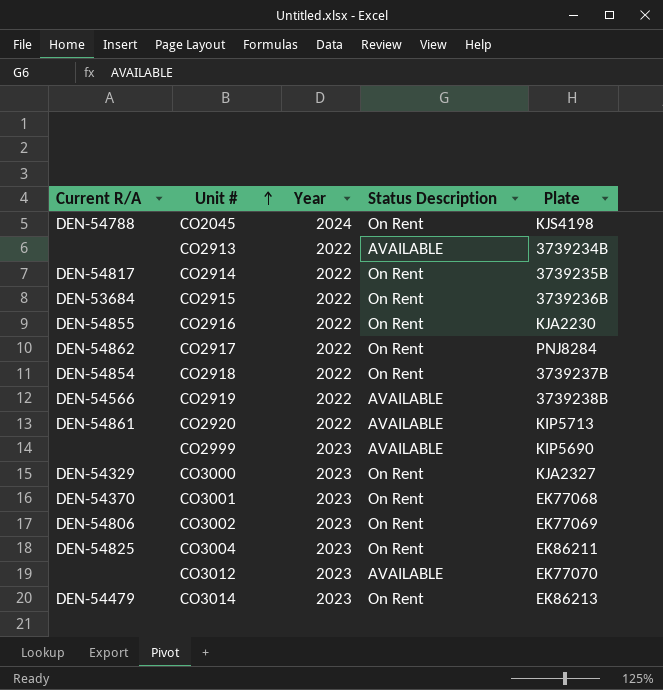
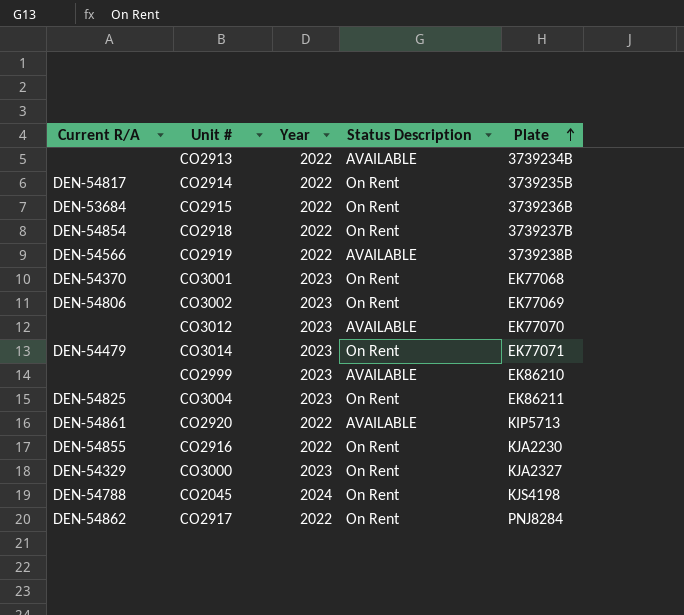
row order: Unit # ascending -> Plate ascending
CO3014 | Plate: EK86213 -> EK77071
CO2999 | Plate: KIP5690 -> EK86210

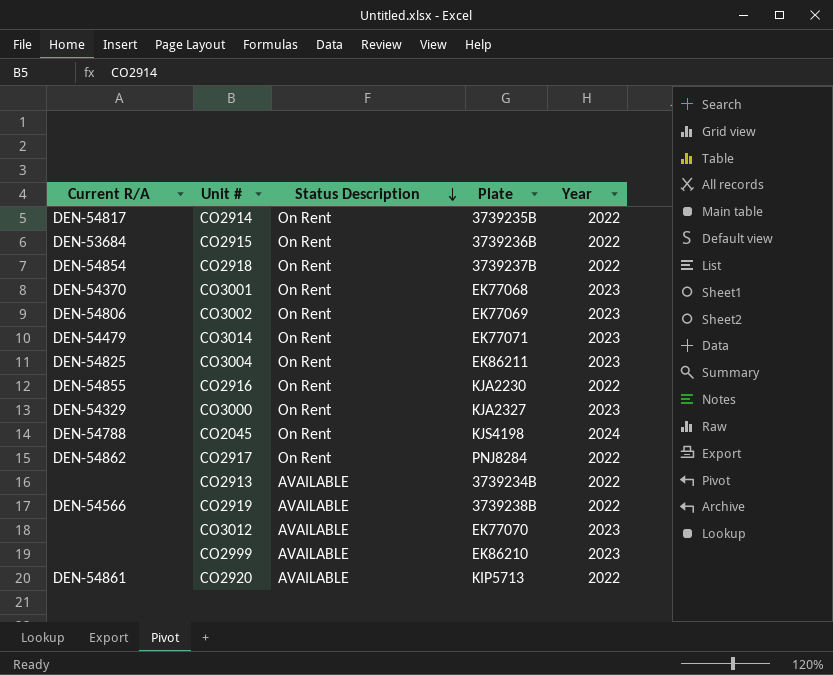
row order: Plate ascending -> Status Description descending
column Year | position: 3 -> 5

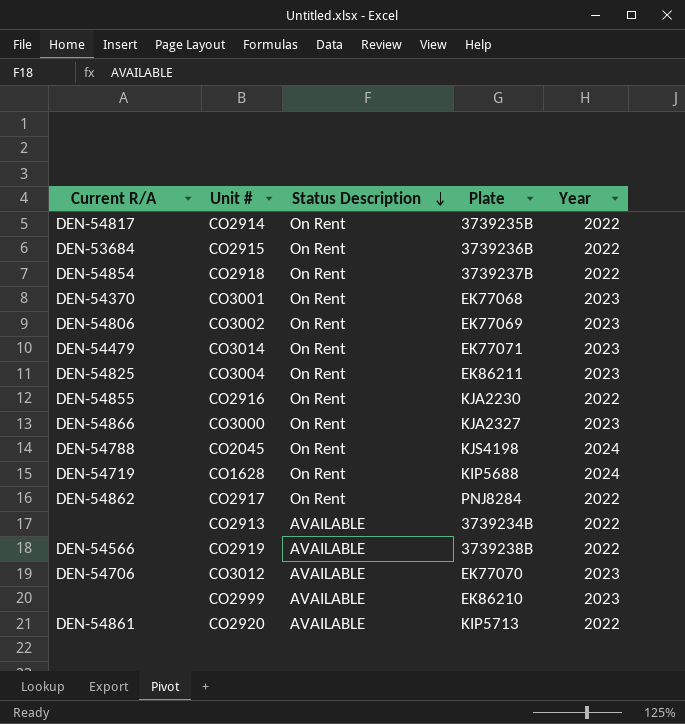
CO3000 | Current R/A: DEN-54329 -> DEN-54866
row CO1628: none -> DEN-54719 | On Rent | KIP5688 | 2024
CO3012 | Current R/A: none -> DEN-54706

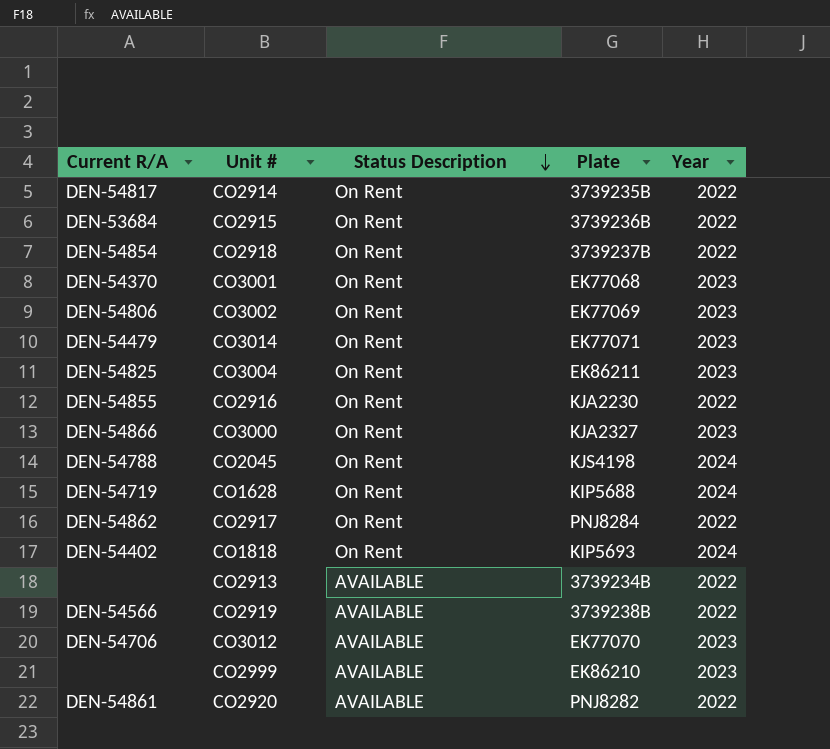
row CO1818: none -> DEN-54402 | On Rent | KIP5693 | 2024
CO2920 | Plate: KIP5713 -> PNJ8282

